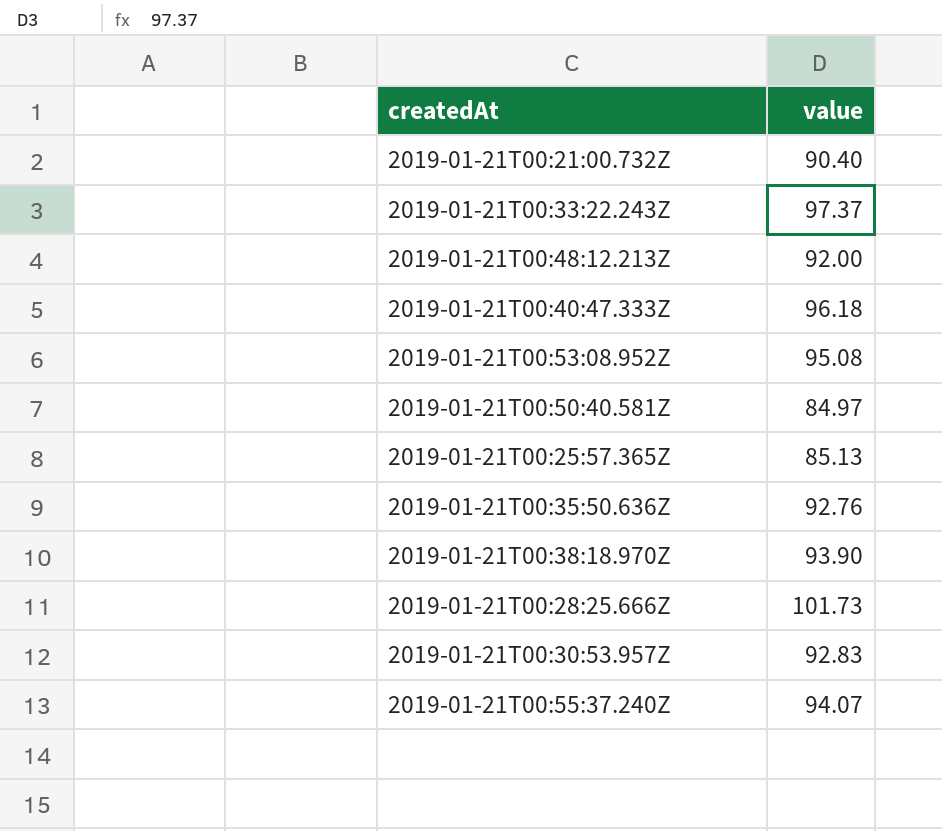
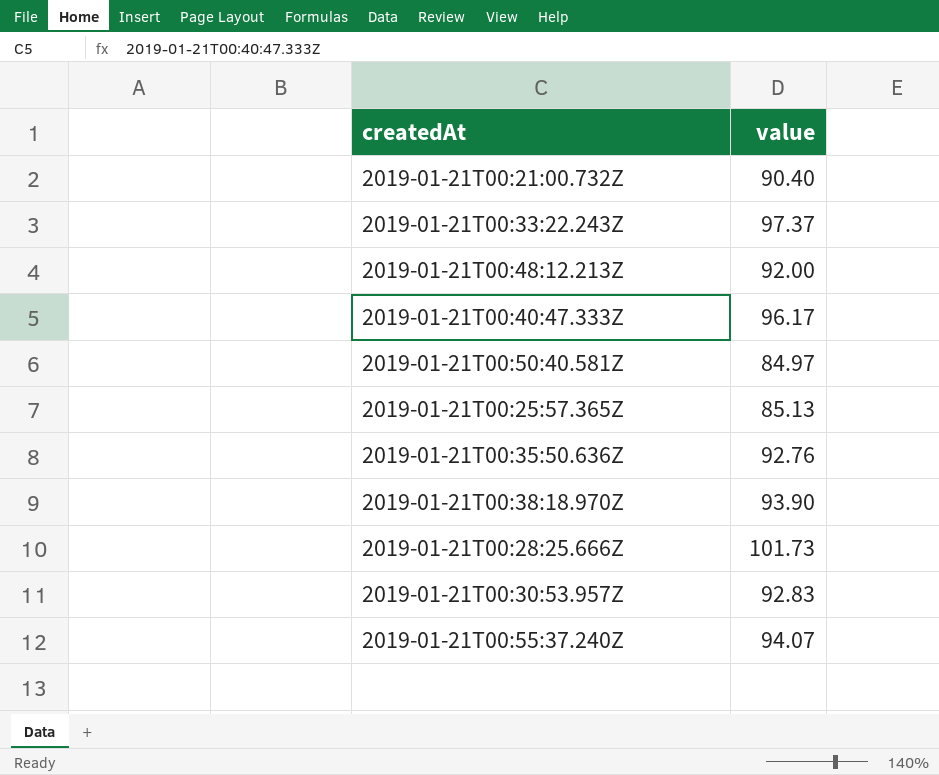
row 2019-01-21T00:53:08.952Z: 95.08 -> none
2019-01-21T00:40:47.333Z | value: 96.18 -> 96.17

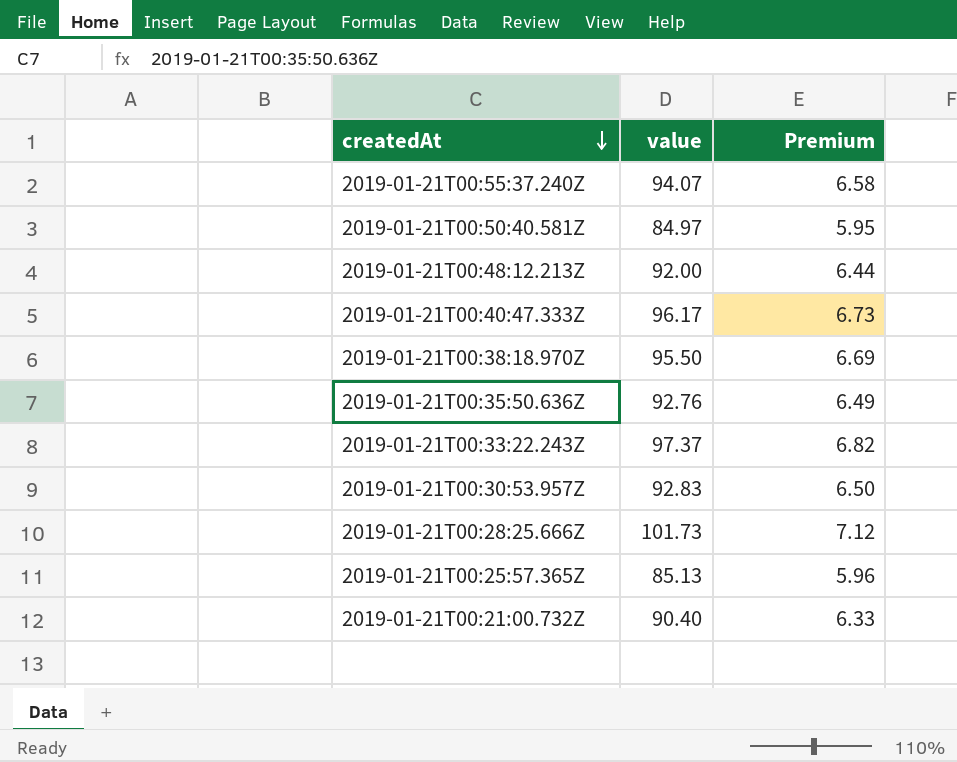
row order: none -> createdAt descending
column Premium | formula: none -> [value] * 0.07
2019-01-21T00:38:18.970Z | value: 93.90 -> 95.50

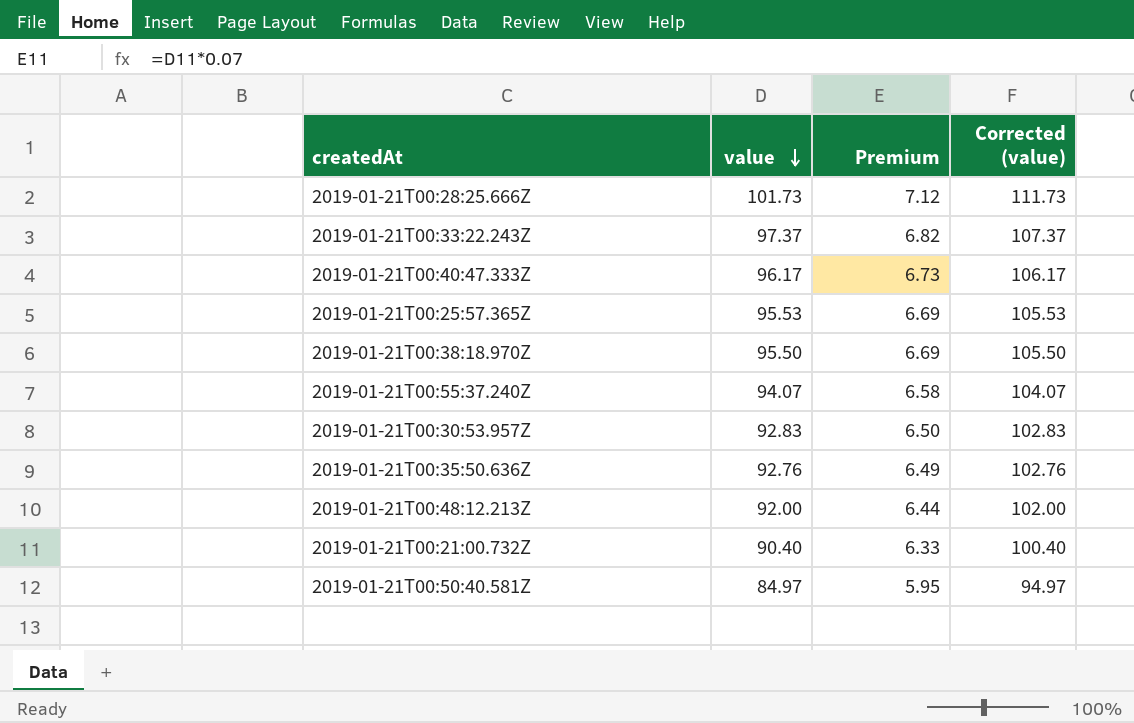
row order: createdAt descending -> value descending
column Corrected (value) | formula: none -> [value] + 10
2019-01-21T00:25:57.365Z | value: 85.13 -> 95.53
2019-01-21T00:25:57.365Z | Premium: 5.96 -> 6.69

